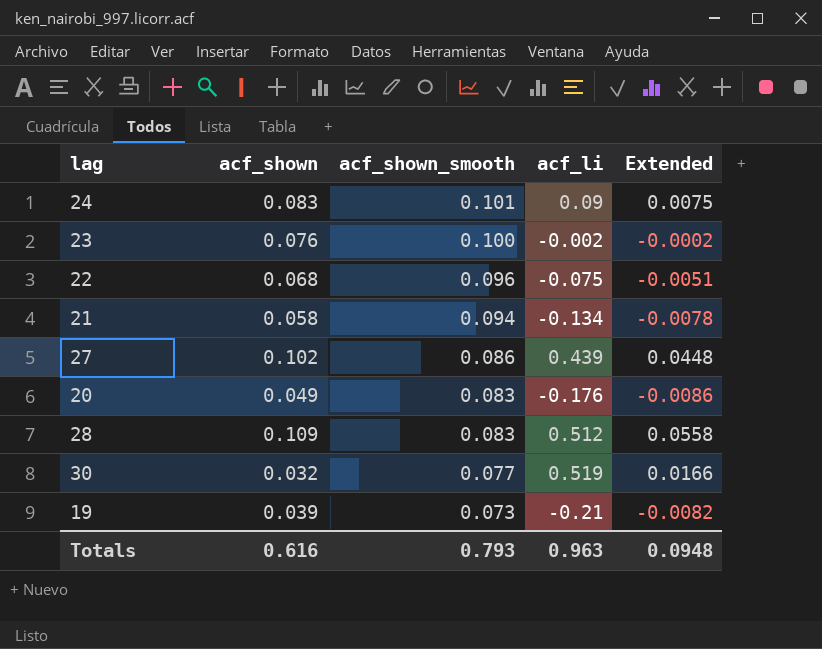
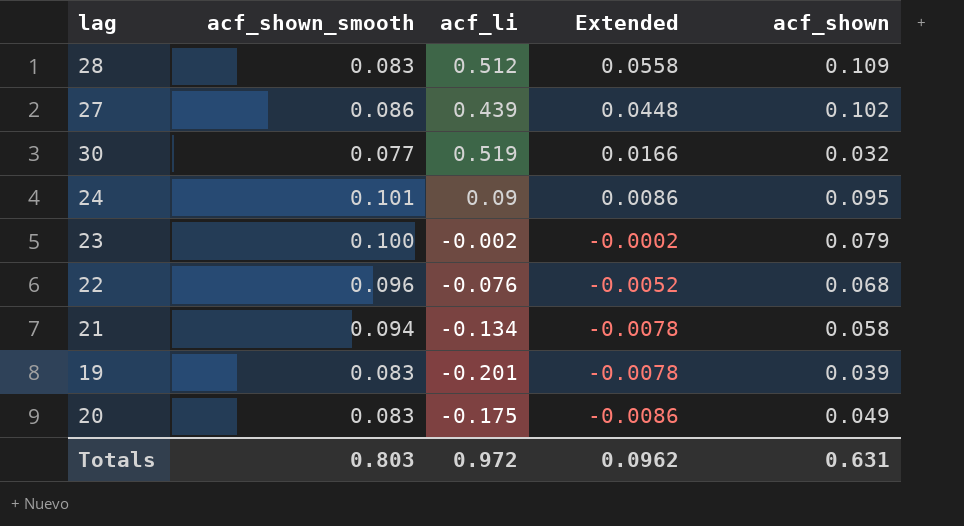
row order: acf_shown_smooth descending -> Extended descending
column acf_shown | position: 2 -> 5
24 | Extended: 0.0075 -> 0.0086
24 | acf_shown: 0.083 -> 0.095
23 | acf_shown: 0.076 -> 0.079
22 | acf_li: -0.075 -> -0.076
22 | Extended: -0.0051 -> -0.0052
19 | acf_shown_smooth: 0.073 -> 0.083
19 | acf_li: -0.21 -> -0.201
19 | Extended: -0.0082 -> -0.0078
20 | acf_li: -0.176 -> -0.175
Totals | acf_shown_smooth: 0.793 -> 0.803
Totals | acf_li: 0.963 -> 0.972
Totals | Extended: 0.0948 -> 0.0962
Totals | acf_shown: 0.616 -> 0.631

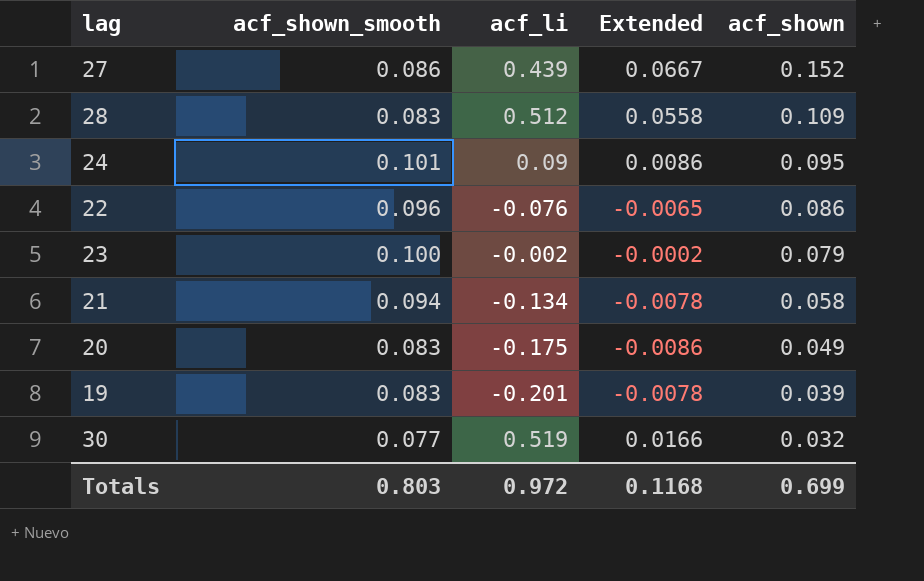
row order: Extended descending -> acf_shown descending
27 | Extended: 0.0448 -> 0.0667
27 | acf_shown: 0.102 -> 0.152
22 | Extended: -0.0052 -> -0.0065
22 | acf_shown: 0.068 -> 0.086
Totals | Extended: 0.0962 -> 0.1168
Totals | acf_shown: 0.631 -> 0.699

